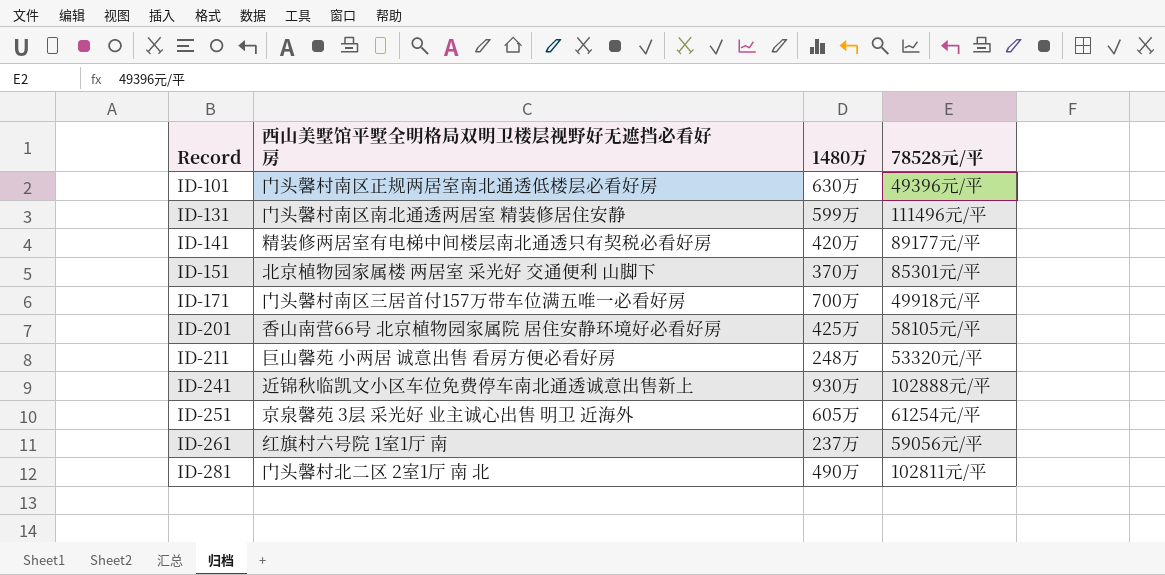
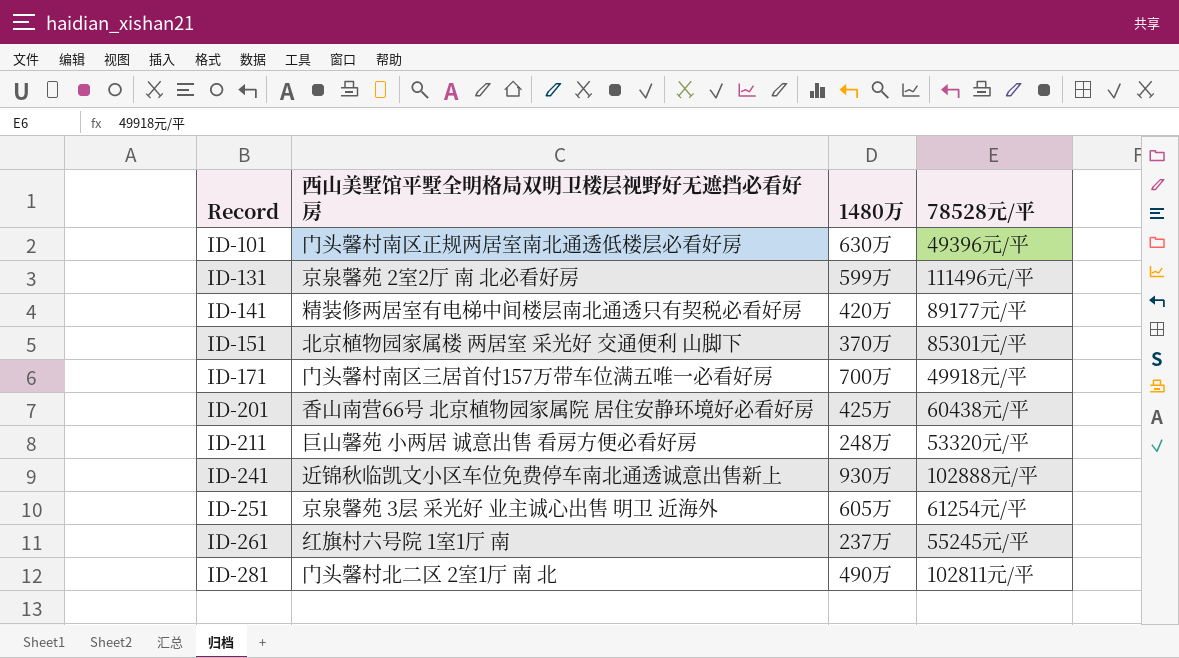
ID-131 | 西山美墅馆平墅全明格局双明卫楼层视野好无遮挡必看好房: 门头馨村南区南北通透两居室 精装修居住安静 -> 京泉馨苑 2室2厅 南 北必看好房
ID-201 | 78528元/平: 58105元/平 -> 60438元/平
ID-261 | 78528元/平: 59056元/平 -> 55245元/平

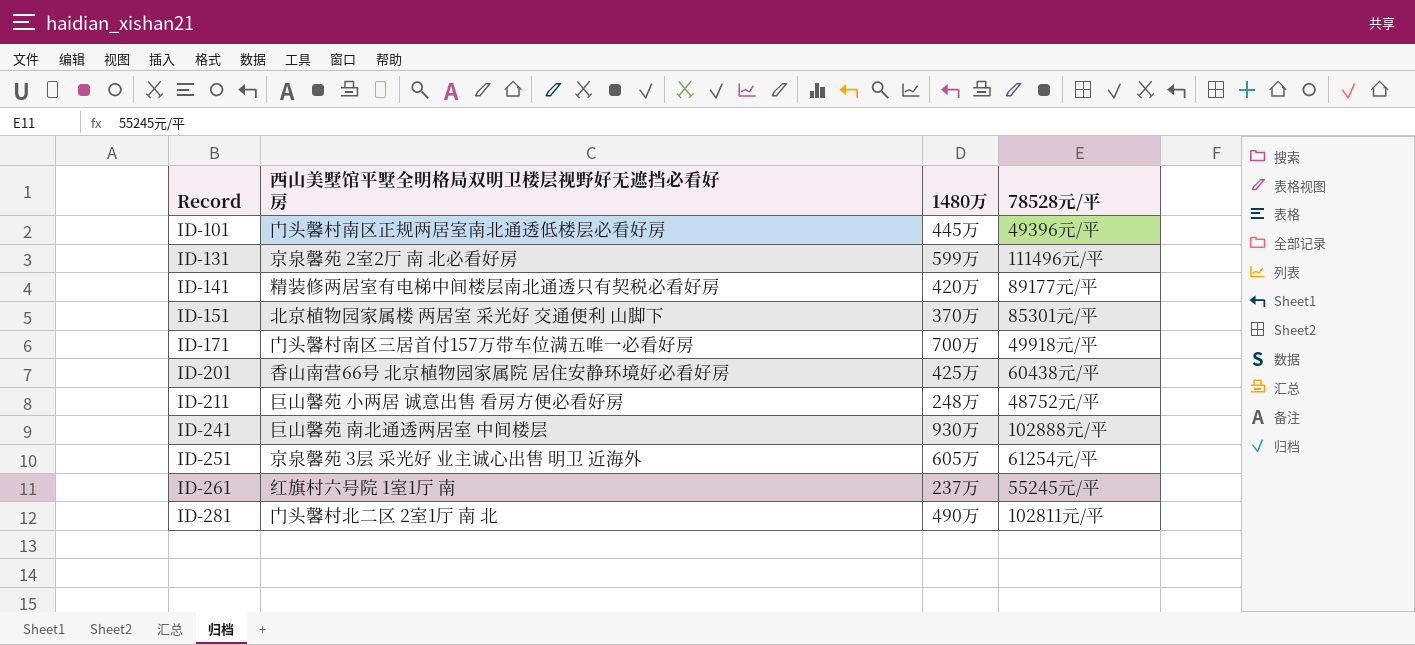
ID-101 | 1480万: 630万 -> 445万
ID-211 | 78528元/平: 53320元/平 -> 48752元/平
ID-241 | 西山美墅馆平墅全明格局双明卫楼层视野好无遮挡必看好房: 近锦秋临凯文小区车位免费停车南北通透诚意出售新上 -> 巨山馨苑 南北通透两居室 中间楼层

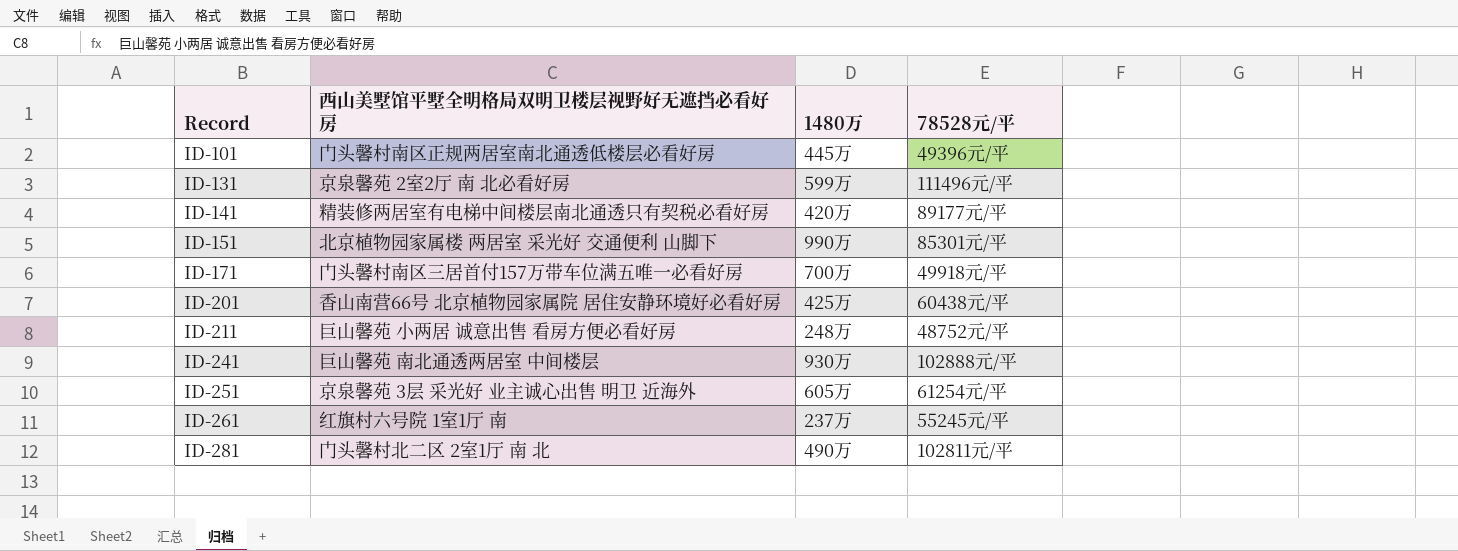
ID-151 | 1480万: 370万 -> 990万

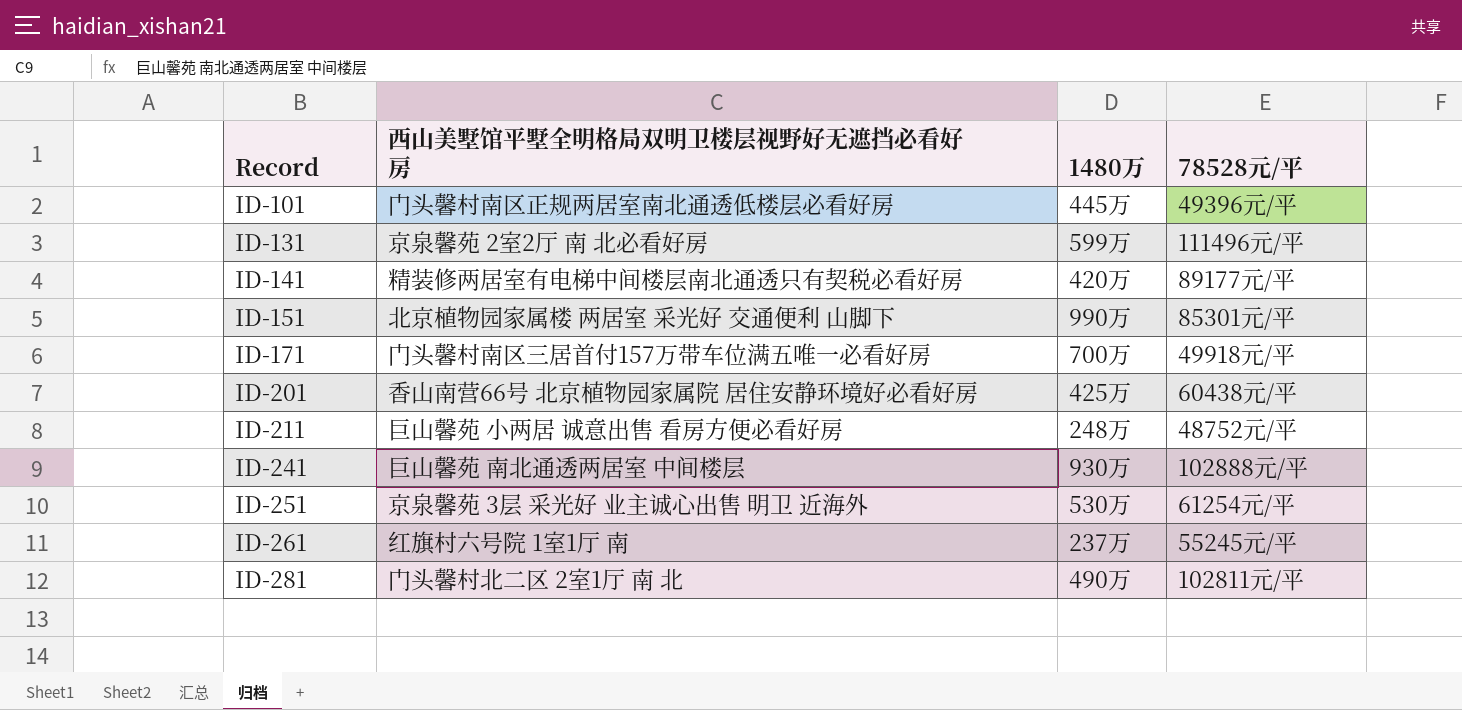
ID-251 | 1480万: 605万 -> 530万

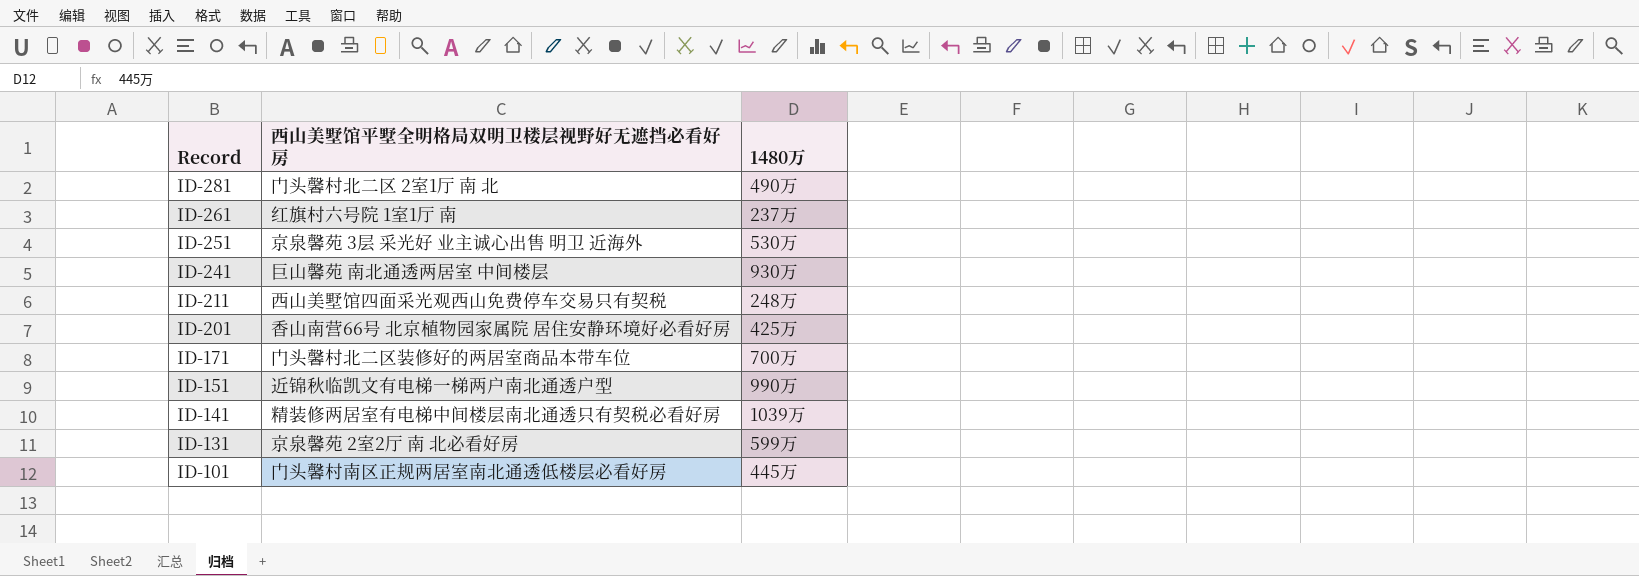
row order: Record ascending -> Record descending
column 78528元/平 | position: 4 -> none
ID-211 | 西山美墅馆平墅全明格局双明卫楼层视野好无遮挡必看好房: 巨山馨苑 小两居 诚意出售 看房方便必看好房 -> 西山美墅馆四面采光观西山免费停车交易只有契税
ID-171 | 西山美墅馆平墅全明格局双明卫楼层视野好无遮挡必看好房: 门头馨村南区三居首付157万带车位满五唯一必看好房 -> 门头馨村北二区装修好的两居室商品本带车位
ID-151 | 西山美墅馆平墅全明格局双明卫楼层视野好无遮挡必看好房: 北京植物园家属楼 两居室 采光好 交通便利 山脚下 -> 近锦秋临凯文有电梯一梯两户南北通透户型
ID-141 | 1480万: 420万 -> 1039万

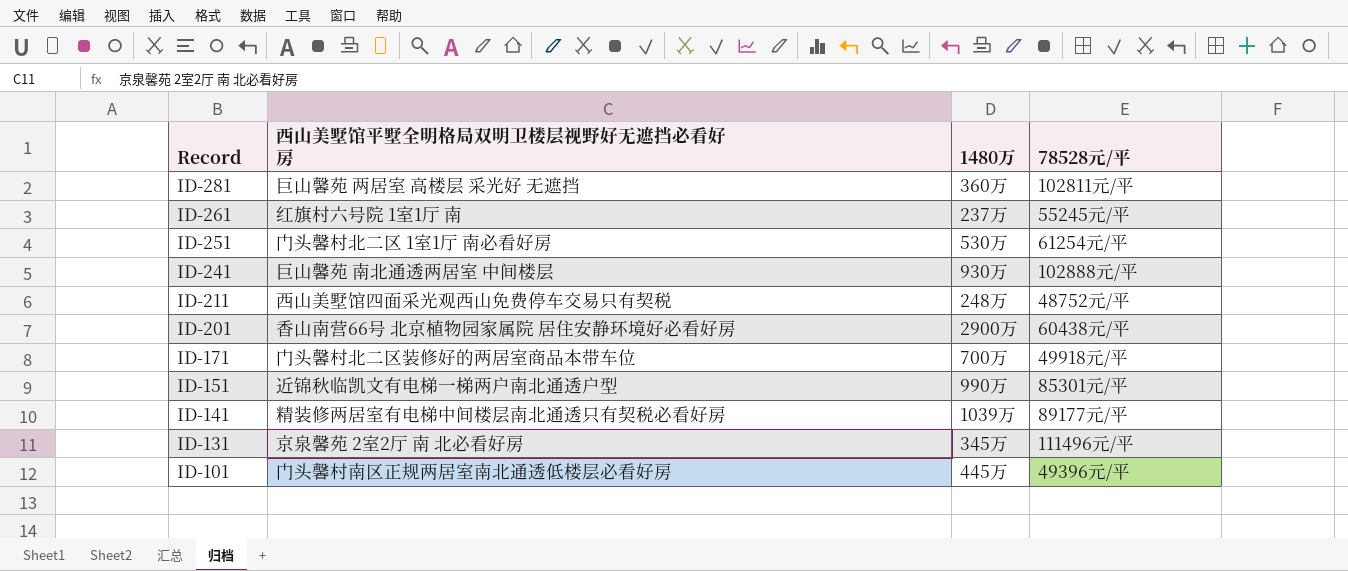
column 78528元/平 | position: none -> 4
ID-281 | 西山美墅馆平墅全明格局双明卫楼层视野好无遮挡必看好房: 门头馨村北二区 2室1厅 南 北 -> 巨山馨苑 两居室 高楼层 采光好 无遮挡
ID-281 | 1480万: 490万 -> 360万
ID-251 | 西山美墅馆平墅全明格局双明卫楼层视野好无遮挡必看好房: 京泉馨苑 3层 采光好 业主诚心出售 明卫 近海外 -> 门头馨村北二区 1室1厅 南必看好房
ID-201 | 1480万: 425万 -> 2900万
ID-131 | 1480万: 599万 -> 345万

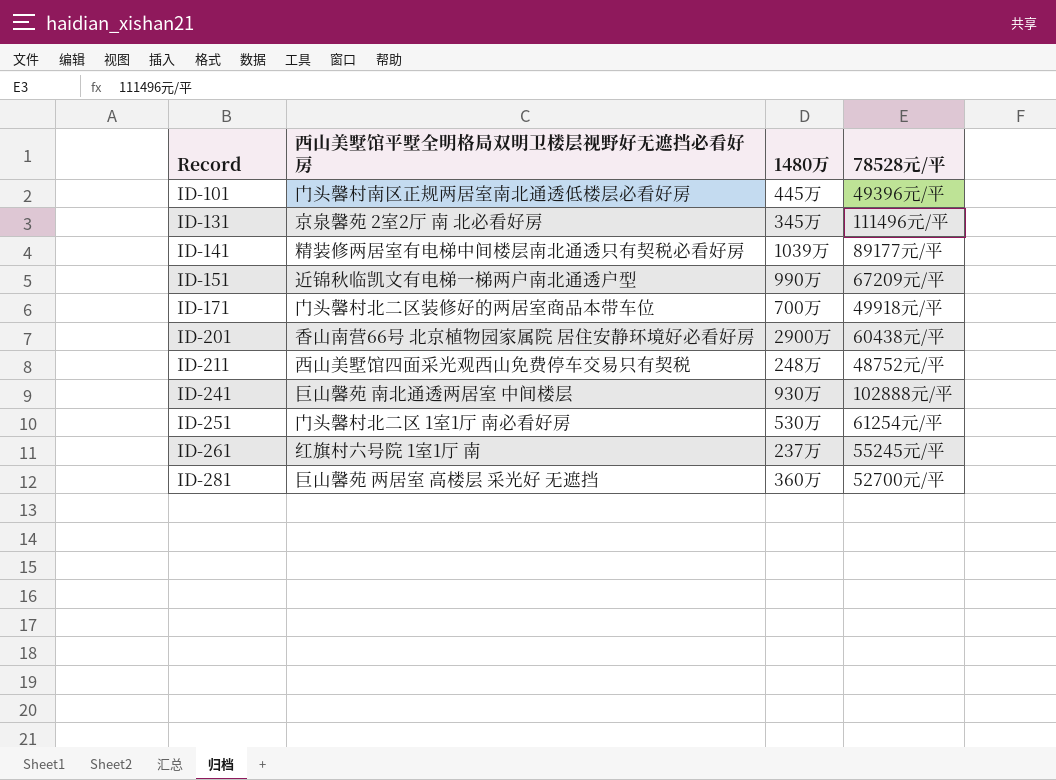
row order: Record descending -> Record ascending
ID-151 | 78528元/平: 85301元/平 -> 67209元/平
ID-281 | 78528元/平: 102811元/平 -> 52700元/平

